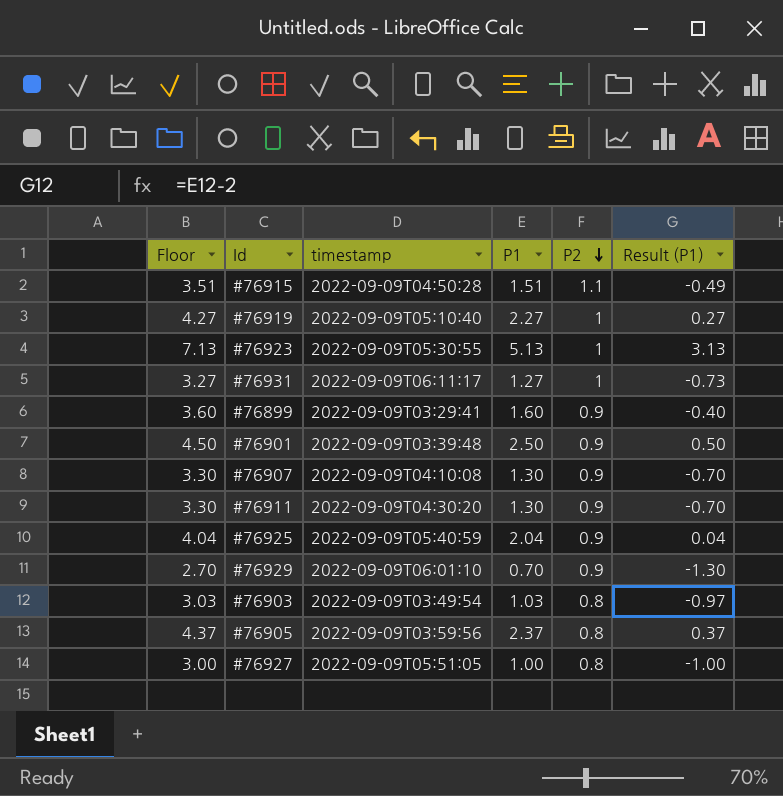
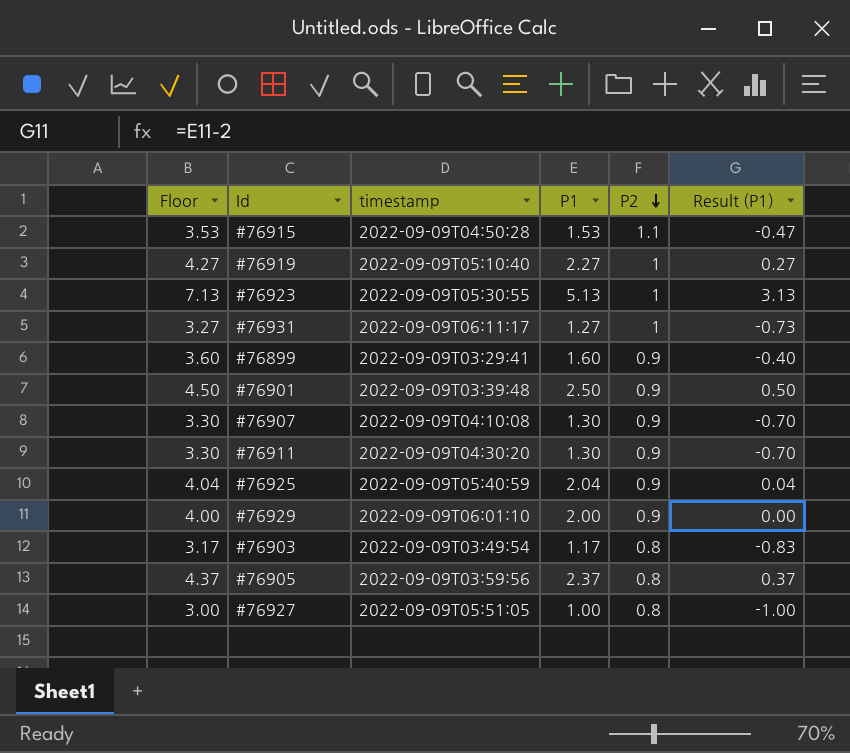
#76915 | Floor: 3.51 -> 3.53
#76915 | P1: 1.51 -> 1.53
#76915 | Result (P1): -0.49 -> -0.47
#76929 | Floor: 2.70 -> 4.00
#76929 | P1: 0.70 -> 2.00
#76929 | Result (P1): -1.30 -> 0.00
#76903 | Floor: 3.03 -> 3.17
#76903 | P1: 1.03 -> 1.17
#76903 | Result (P1): -0.97 -> -0.83

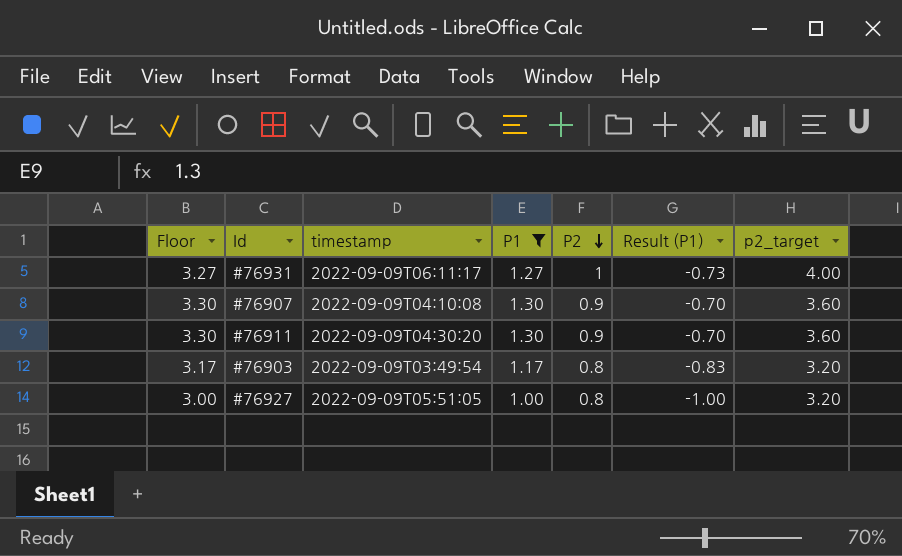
filter: none -> P1 <= 1.30
column p2_target | formula: none -> [P2] * 4

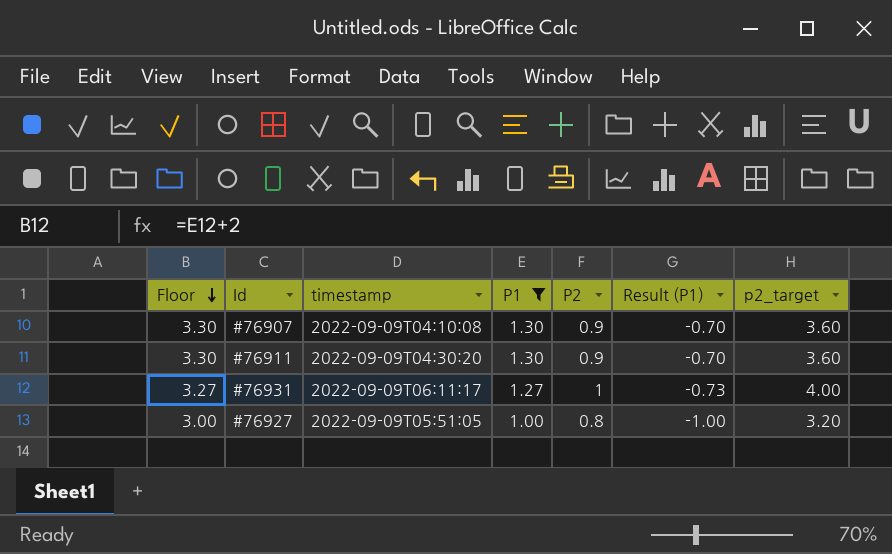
row order: P2 descending -> Floor descending
row #76903: 3.17 | 2022-09-09T03:49:54 | 1.17 | 0.8 | -0.83 | 3.20 -> none

